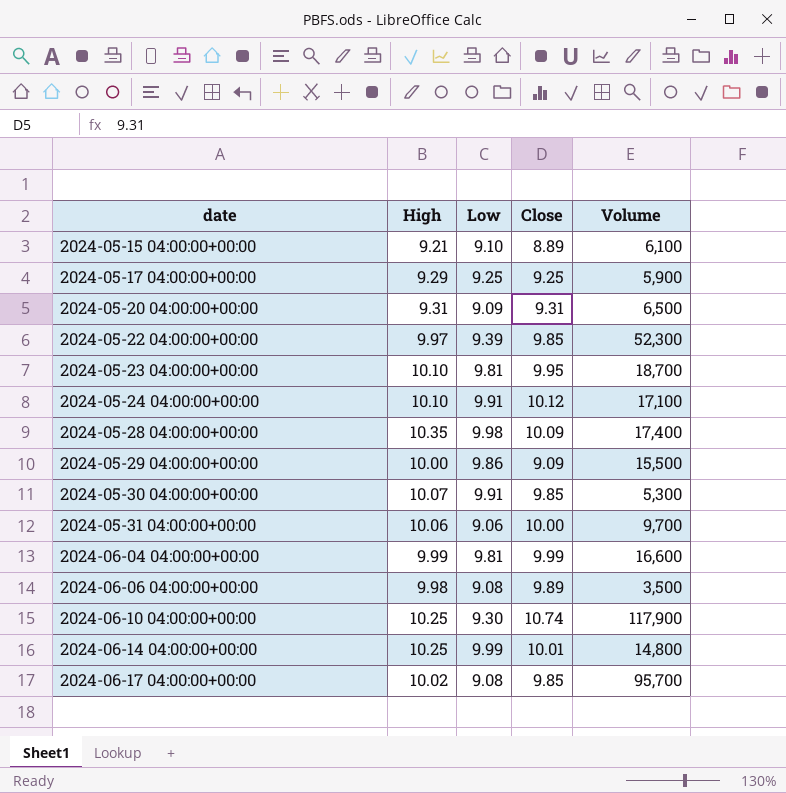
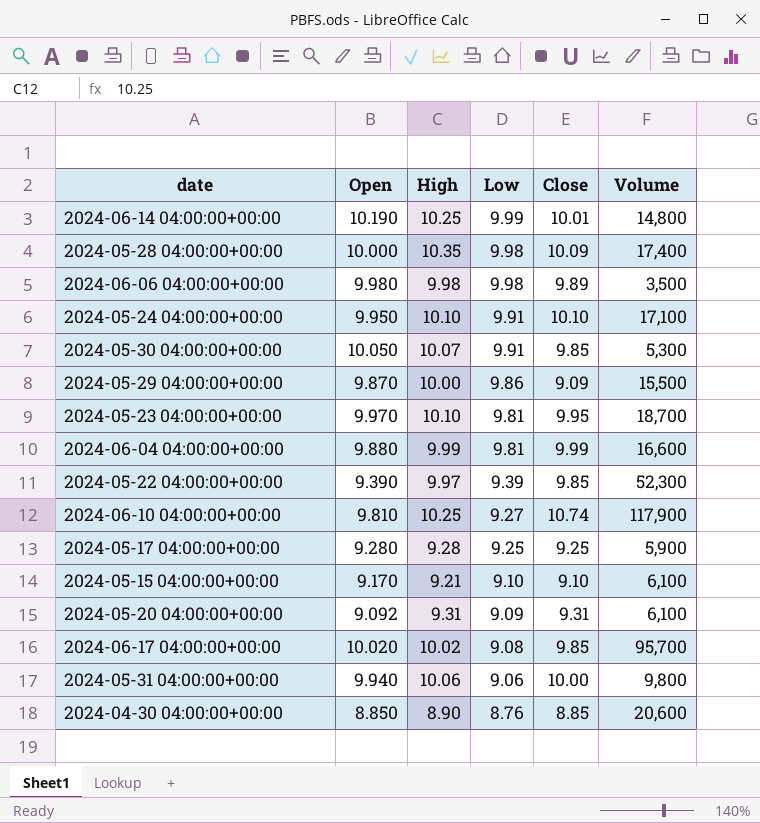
row order: date ascending -> Low descending
column Open | position: none -> 2
2024-06-06 04:00:00+00:00 | Low: 9.08 -> 9.98
2024-05-24 04:00:00+00:00 | Close: 10.12 -> 10.10
2024-06-10 04:00:00+00:00 | Low: 9.30 -> 9.27
2024-05-17 04:00:00+00:00 | High: 9.29 -> 9.28
2024-05-15 04:00:00+00:00 | Close: 8.89 -> 9.10
2024-05-20 04:00:00+00:00 | Volume: 6,500 -> 6,100
2024-05-31 04:00:00+00:00 | Volume: 9,700 -> 9,800
row 2024-04-30 04:00:00+00:00: none -> 8.850 | 8.90 | 8.76 | 8.85 | 20,600

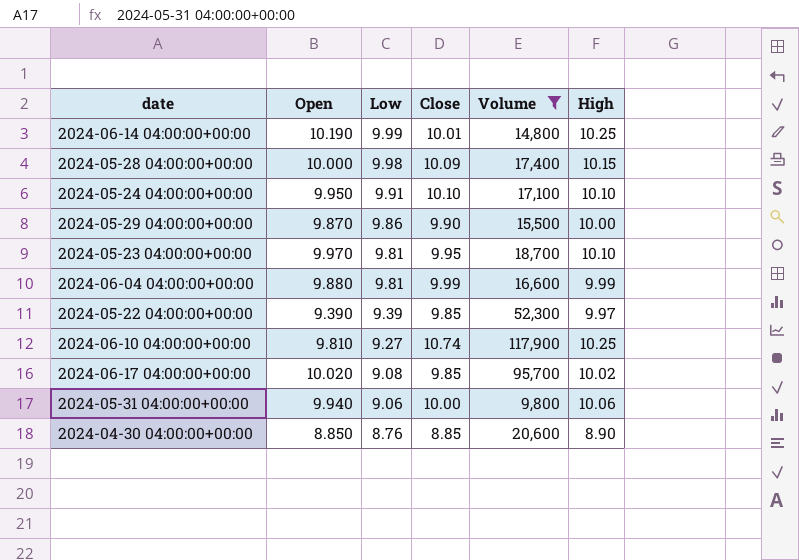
filter: none -> Volume >= 9,800
column High | position: 3 -> 6
2024-05-28 04:00:00+00:00 | High: 10.35 -> 10.15
2024-05-29 04:00:00+00:00 | Close: 9.09 -> 9.90

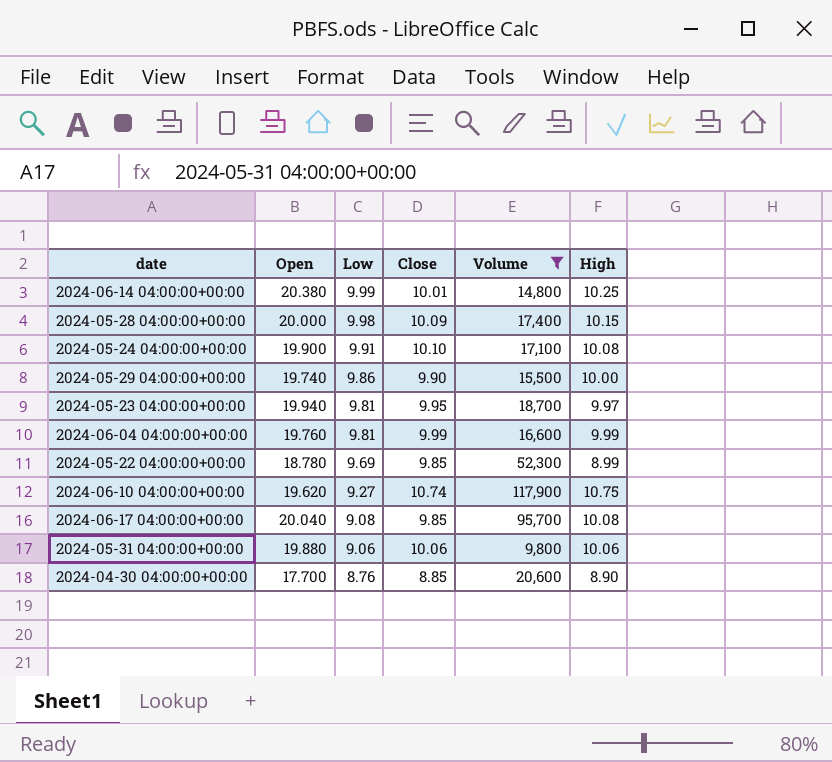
2024-06-14 04:00:00+00:00 | Open: 10.190 -> 20.380
2024-05-28 04:00:00+00:00 | Open: 10.000 -> 20.000
2024-05-24 04:00:00+00:00 | Open: 9.950 -> 19.900
2024-05-24 04:00:00+00:00 | High: 10.10 -> 10.08
2024-05-29 04:00:00+00:00 | Open: 9.870 -> 19.740
2024-05-23 04:00:00+00:00 | Open: 9.970 -> 19.940
2024-05-23 04:00:00+00:00 | High: 10.10 -> 9.97
2024-06-04 04:00:00+00:00 | Open: 9.880 -> 19.760
2024-05-22 04:00:00+00:00 | Open: 9.390 -> 18.780
2024-05-22 04:00:00+00:00 | Low: 9.39 -> 9.69
2024-05-22 04:00:00+00:00 | High: 9.97 -> 8.99
2024-06-10 04:00:00+00:00 | Open: 9.810 -> 19.620
2024-06-10 04:00:00+00:00 | High: 10.25 -> 10.75
2024-06-17 04:00:00+00:00 | Open: 10.020 -> 20.040
2024-06-17 04:00:00+00:00 | High: 10.02 -> 10.08
2024-05-31 04:00:00+00:00 | Open: 9.940 -> 19.880
2024-05-31 04:00:00+00:00 | Close: 10.00 -> 10.06
2024-04-30 04:00:00+00:00 | Open: 8.850 -> 17.700

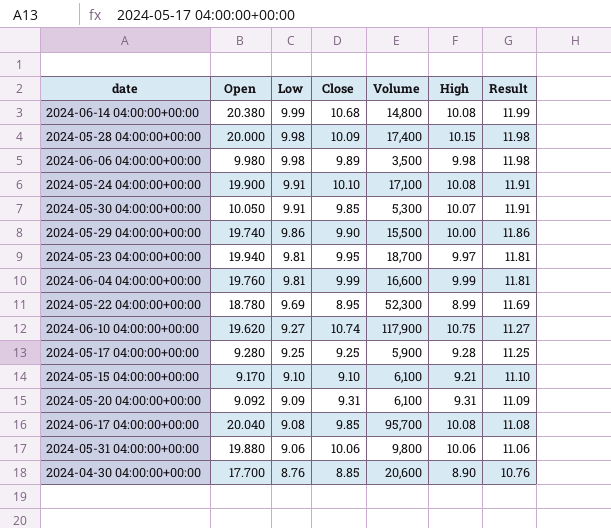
filter: Volume >= 9,800 -> none
column Result | formula: none -> [Low] + 2
2024-06-14 04:00:00+00:00 | Close: 10.01 -> 10.68
2024-06-14 04:00:00+00:00 | High: 10.25 -> 10.08
2024-05-22 04:00:00+00:00 | Close: 9.85 -> 8.95

